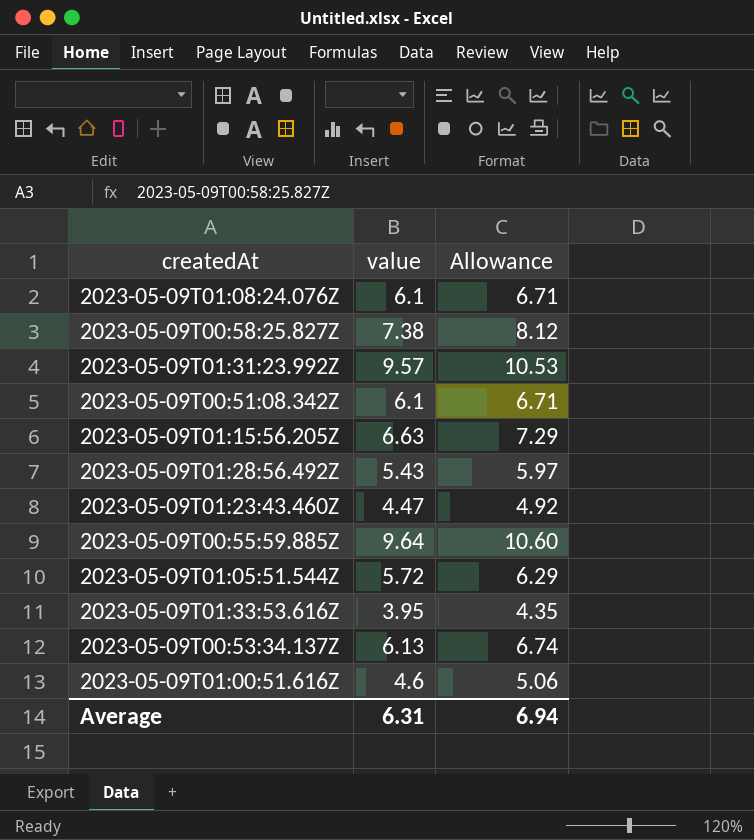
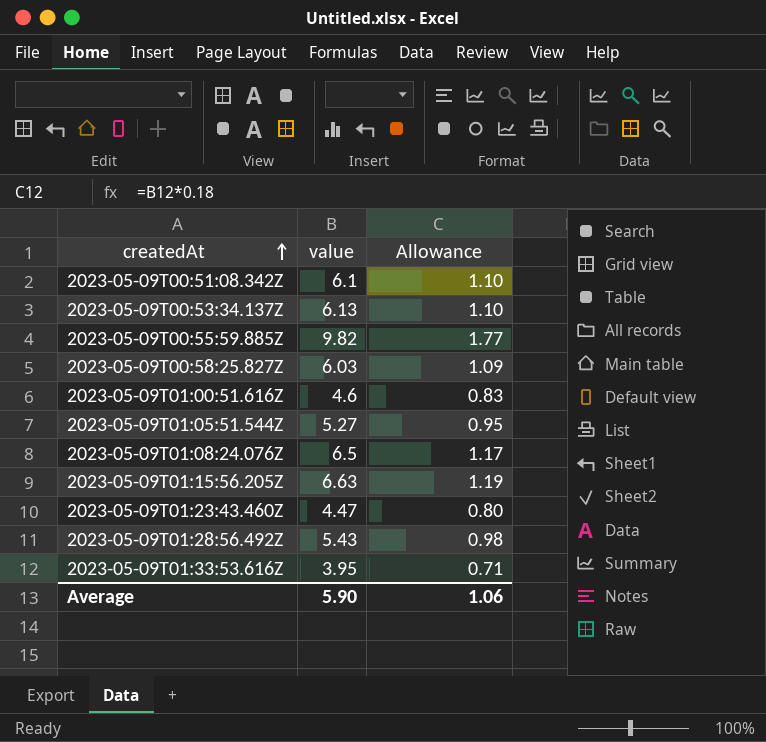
row order: none -> createdAt ascending
column Allowance | formula: [value] * 1.1 -> [value] * 0.18
row 2023-05-09T01:31:23.992Z: 9.57 | 10.53 -> none
2023-05-09T00:55:59.885Z | value: 9.64 -> 9.82
2023-05-09T00:58:25.827Z | value: 7.38 -> 6.03
2023-05-09T01:05:51.544Z | value: 5.72 -> 5.27
2023-05-09T01:08:24.076Z | value: 6.1 -> 6.5
Average | value: 6.31 -> 5.90
Average | Allowance: 6.94 -> 1.06

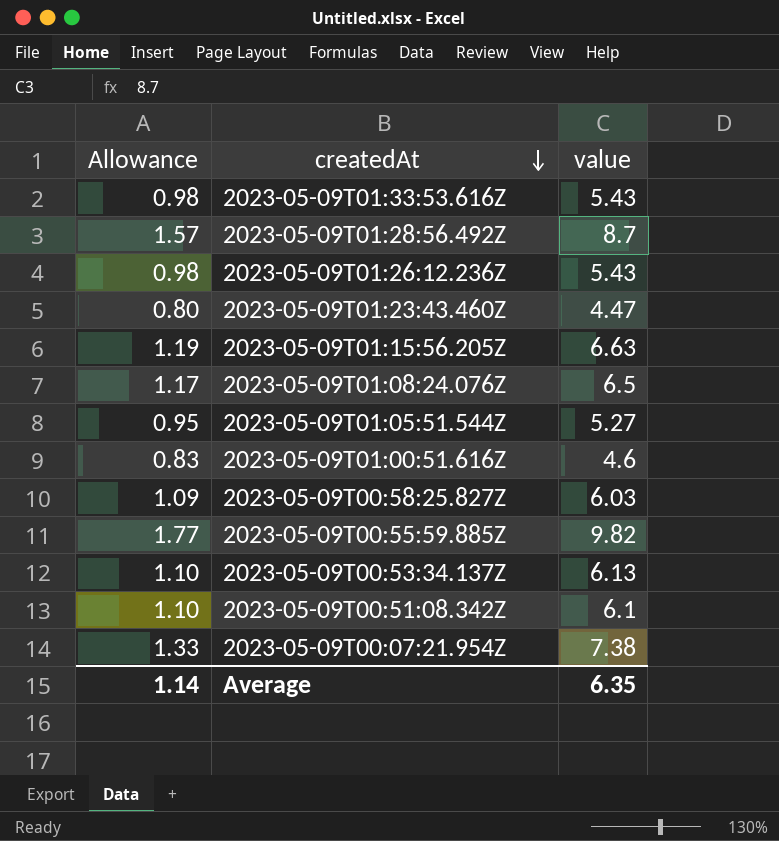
row order: createdAt ascending -> createdAt descending
column Allowance | position: 3 -> 1
2023-05-09T01:33:53.616Z | Allowance: 0.71 -> 0.98
2023-05-09T01:33:53.616Z | value: 3.95 -> 5.43
2023-05-09T01:28:56.492Z | Allowance: 0.98 -> 1.57
2023-05-09T01:28:56.492Z | value: 5.43 -> 8.7
row 2023-05-09T01:26:12.236Z: none -> 0.98 | 5.43
row 2023-05-09T00:07:21.954Z: none -> 1.33 | 7.38
Average | Allowance: 1.06 -> 1.14
Average | value: 5.90 -> 6.35

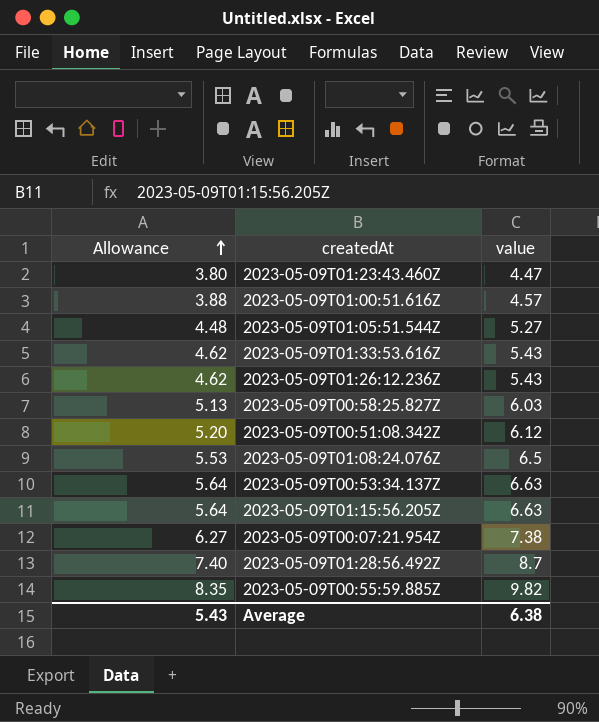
row order: createdAt descending -> Allowance ascending
column Allowance | formula: [value] * 0.18 -> [value] * 0.85
2023-05-09T01:00:51.616Z | value: 4.6 -> 4.57
2023-05-09T00:51:08.342Z | value: 6.1 -> 6.12
2023-05-09T00:53:34.137Z | value: 6.13 -> 6.63
Average | Allowance: 1.14 -> 5.43
Average | value: 6.35 -> 6.38

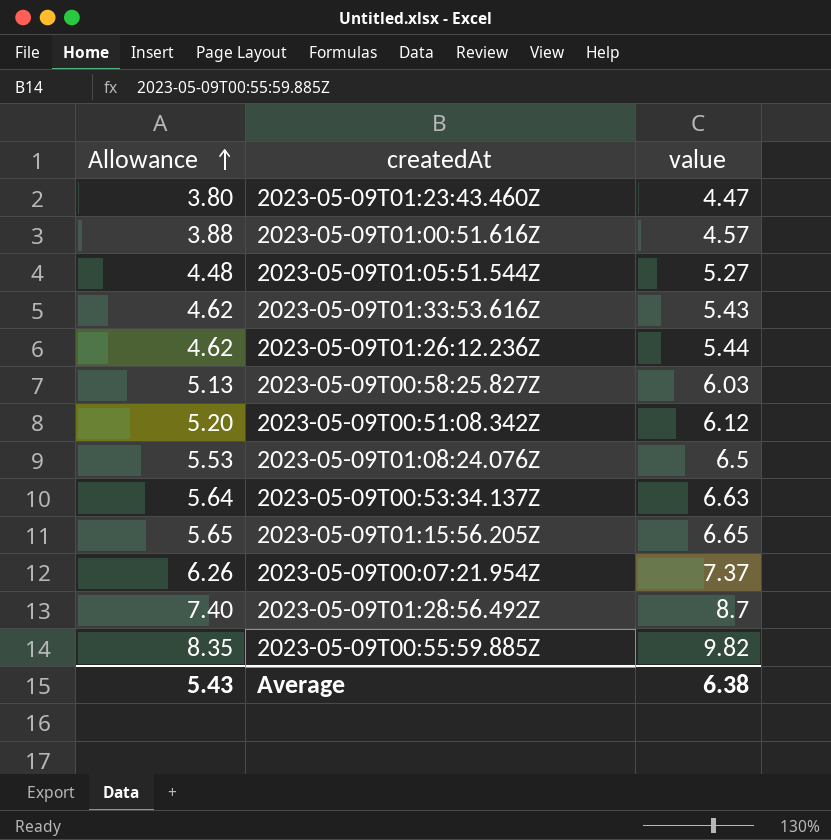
2023-05-09T01:26:12.236Z | value: 5.43 -> 5.44
2023-05-09T01:15:56.205Z | Allowance: 5.64 -> 5.65
2023-05-09T01:15:56.205Z | value: 6.63 -> 6.65
2023-05-09T00:07:21.954Z | Allowance: 6.27 -> 6.26
2023-05-09T00:07:21.954Z | value: 7.38 -> 7.37

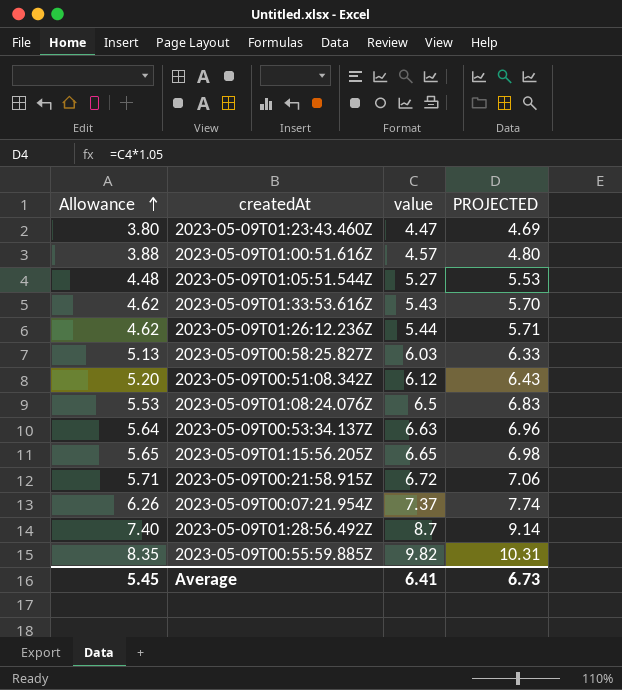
column PROJECTED | formula: none -> [value] * 1.05
row 2023-05-09T00:21:58.915Z: none -> 5.71 | 6.72 | 7.06
Average | Allowance: 5.43 -> 5.45
Average | value: 6.38 -> 6.41

